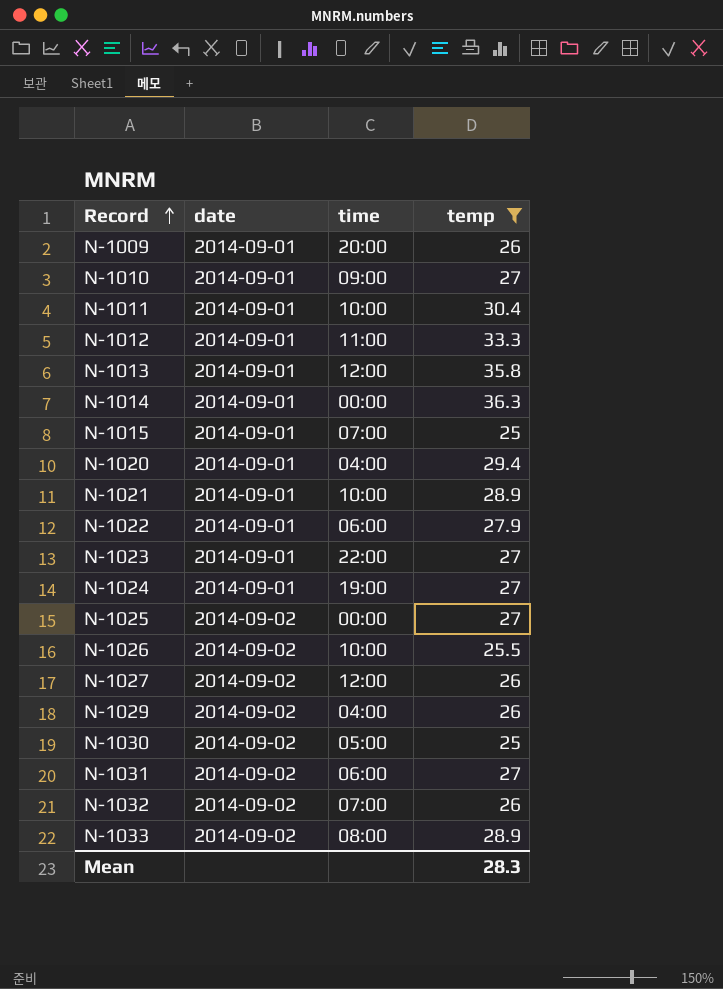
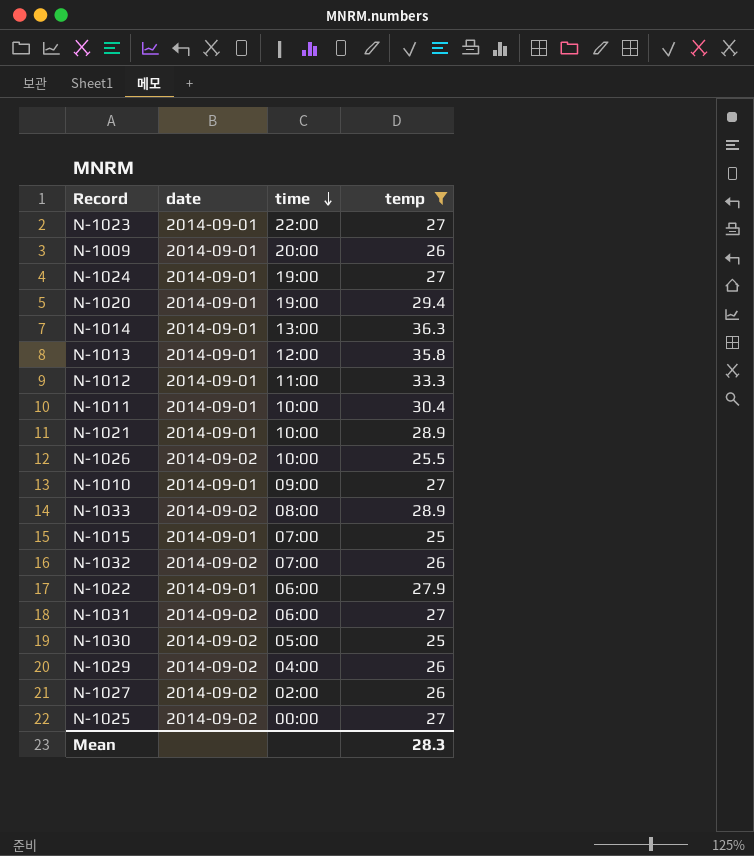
row order: Record ascending -> time descending
N-1020 | time: 04:00 -> 19:00
N-1014 | time: 00:00 -> 13:00
N-1027 | time: 12:00 -> 02:00

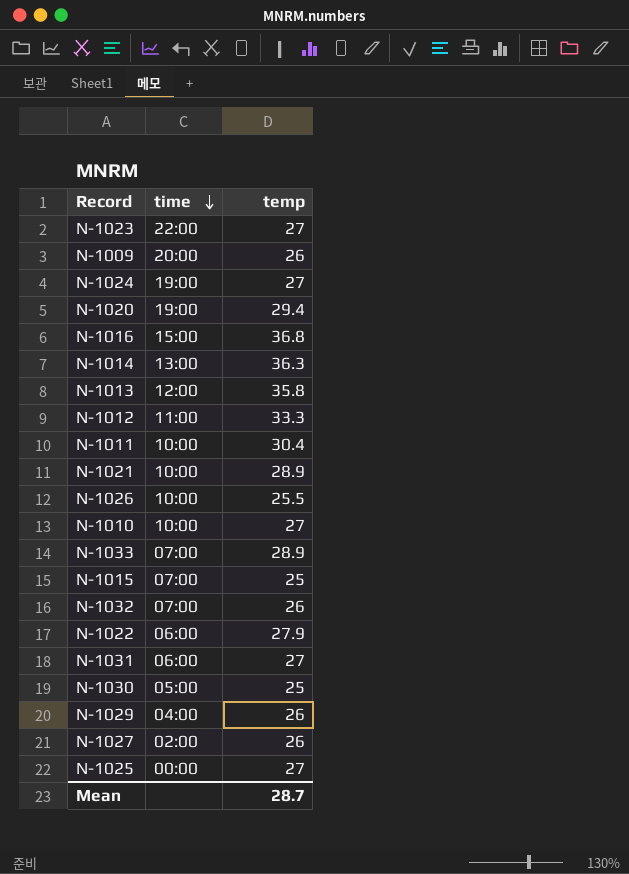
filter: temp != 36.8 -> none
column date | position: 2 -> none
N-1010 | time: 09:00 -> 10:00
N-1033 | time: 08:00 -> 07:00
Mean | temp: 28.3 -> 28.7

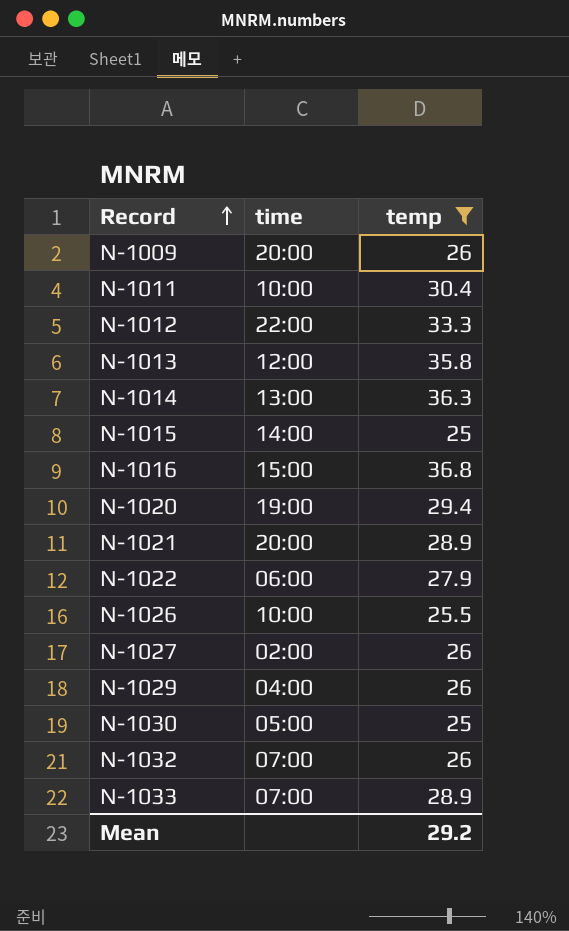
filter: none -> temp != 27
row order: time descending -> Record ascending
N-1012 | time: 11:00 -> 22:00
N-1015 | time: 07:00 -> 14:00
N-1021 | time: 10:00 -> 20:00
Mean | temp: 28.7 -> 29.2

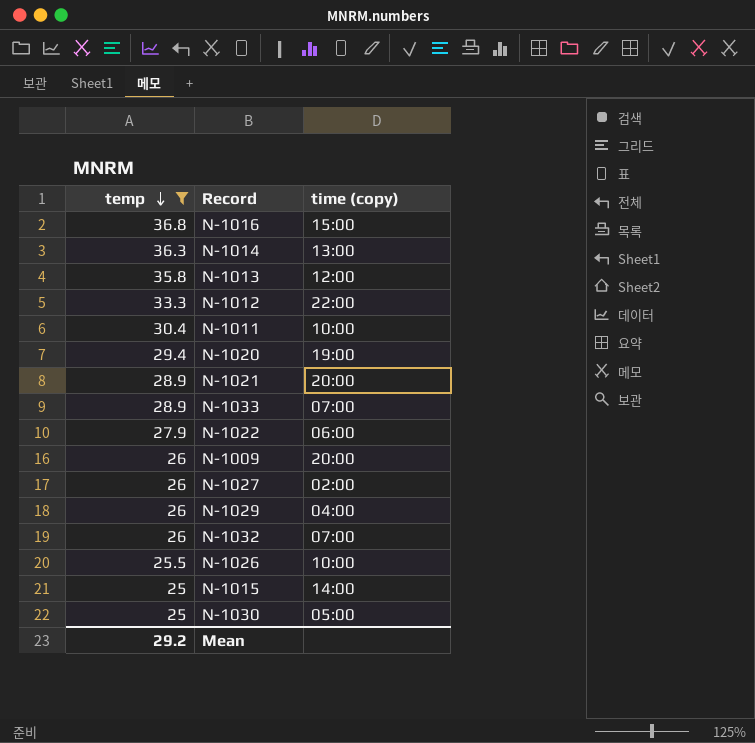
row order: Record ascending -> temp descending
column temp | position: 3 -> 1
column name: time -> time (copy)

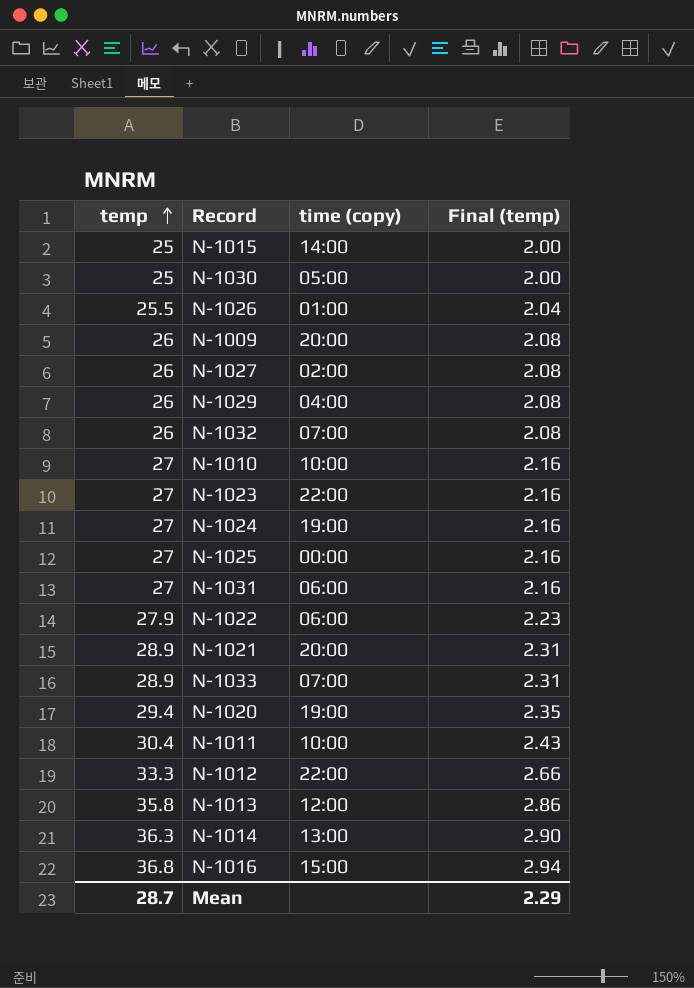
filter: temp != 27 -> none
row order: temp descending -> temp ascending
column Final (temp) | formula: none -> [temp] * 0.08
N-1026 | time (copy): 10:00 -> 01:00
Mean | temp: 29.2 -> 28.7

